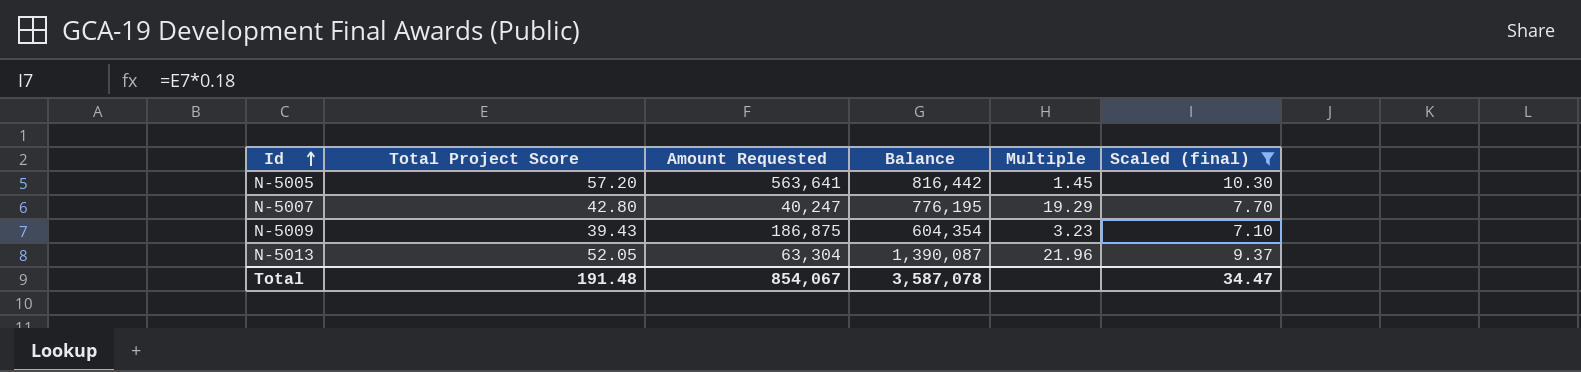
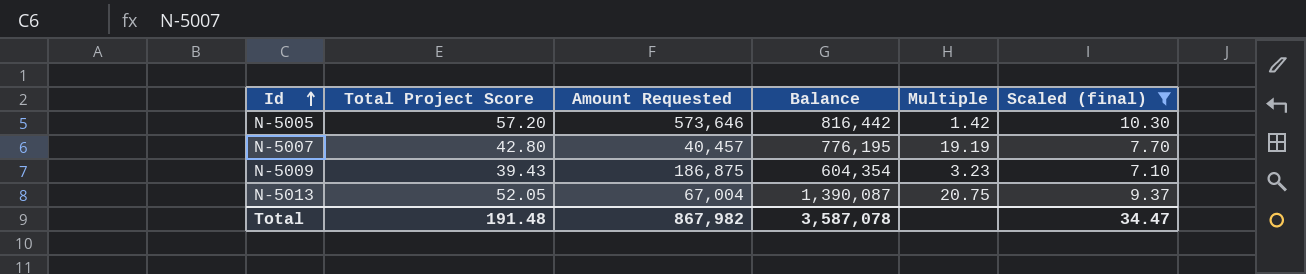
N-5005 | Amount Requested: 563,641 -> 573,646
N-5005 | Multiple: 1.45 -> 1.42
N-5007 | Amount Requested: 40,247 -> 40,457
N-5007 | Multiple: 19.29 -> 19.19
N-5013 | Amount Requested: 63,304 -> 67,004
N-5013 | Multiple: 21.96 -> 20.75
Total | Amount Requested: 854,067 -> 867,982

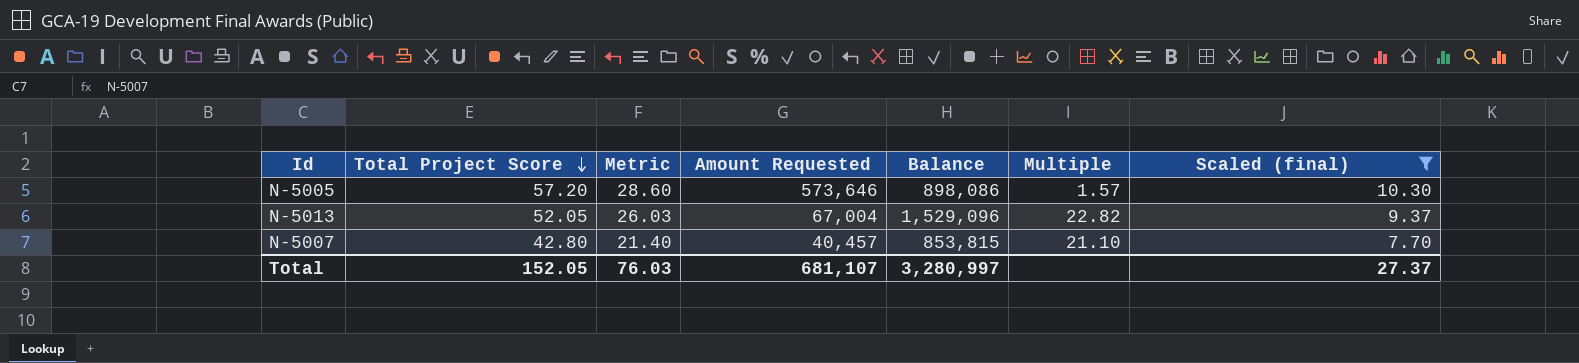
row order: Id ascending -> Total Project Score descending
column Metric | formula: none -> [Total Project Score] * 0.5
row N-5009: 39.43 | 186,875 | 604,354 | 3.23 | 7.10 -> none
N-5005 | Balance: 816,442 -> 898,086
N-5005 | Multiple: 1.42 -> 1.57
N-5013 | Balance: 1,390,087 -> 1,529,096
N-5013 | Multiple: 20.75 -> 22.82
N-5007 | Balance: 776,195 -> 853,815
N-5007 | Multiple: 19.19 -> 21.10
Total | Total Project Score: 191.48 -> 152.05
Total | Amount Requested: 867,982 -> 681,107
Total | Balance: 3,587,078 -> 3,280,997
Total | Scaled (final): 34.47 -> 27.37

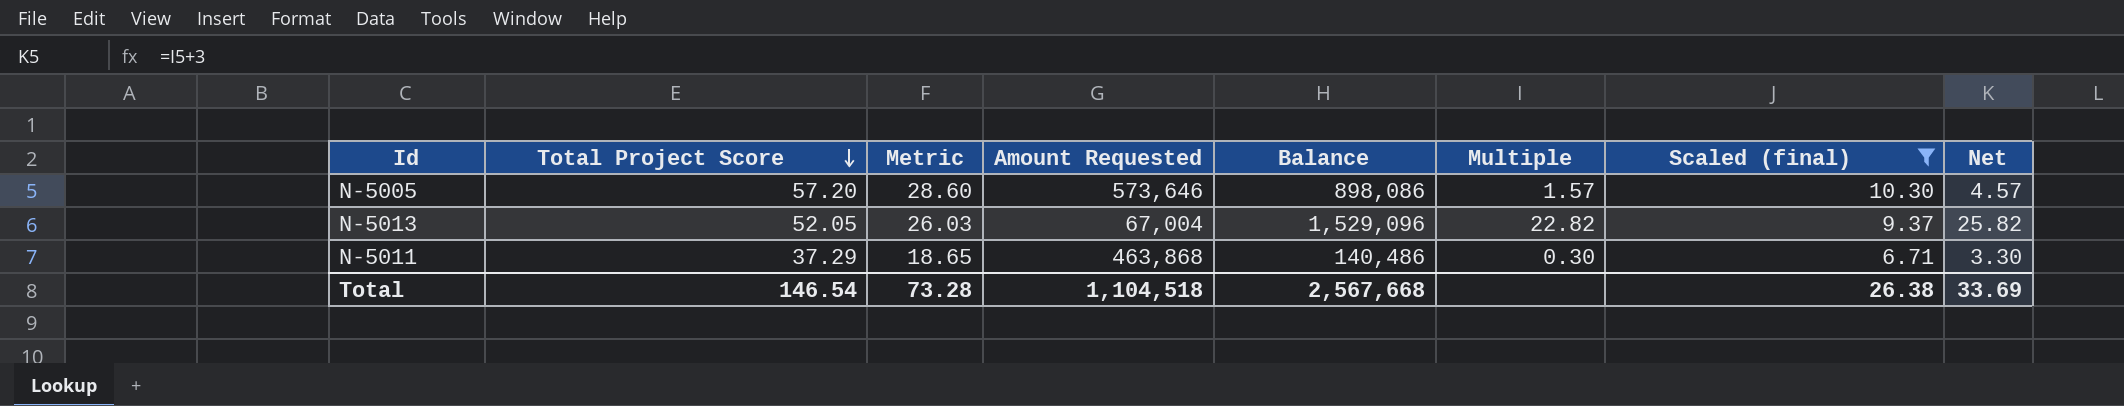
column Net | formula: none -> [Multiple] + 3
row N-5007: 42.80 | 21.40 | 40,457 | 853,815 | 21.10 | 7.70 -> none
row N-5011: none -> 37.29 | 18.65 | 463,868 | 140,486 | 0.30 | 6.71 | 3.30
Total | Total Project Score: 152.05 -> 146.54
Total | Metric: 76.03 -> 73.28
Total | Amount Requested: 681,107 -> 1,104,518
Total | Balance: 3,280,997 -> 2,567,668
Total | Scaled (final): 27.37 -> 26.38

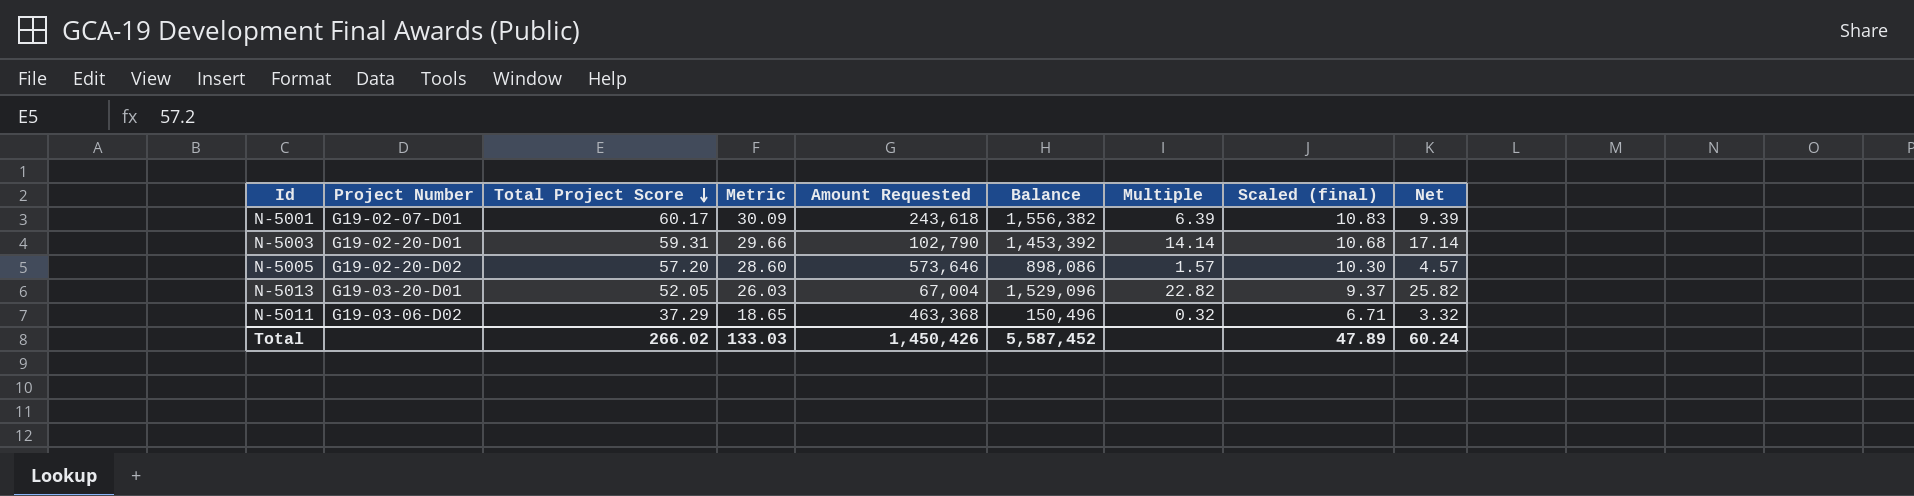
filter: Scaled (final) <= 10.30 -> none
column Project Number | position: none -> 2
N-5011 | Amount Requested: 463,868 -> 463,368
N-5011 | Balance: 140,486 -> 150,496
N-5011 | Multiple: 0.30 -> 0.32
N-5011 | Net: 3.30 -> 3.32
Total | Total Project Score: 146.54 -> 266.02
Total | Metric: 73.28 -> 133.03
Total | Amount Requested: 1,104,518 -> 1,450,426
Total | Balance: 2,567,668 -> 5,587,452
Total | Scaled (final): 26.38 -> 47.89
Total | Net: 33.69 -> 60.24

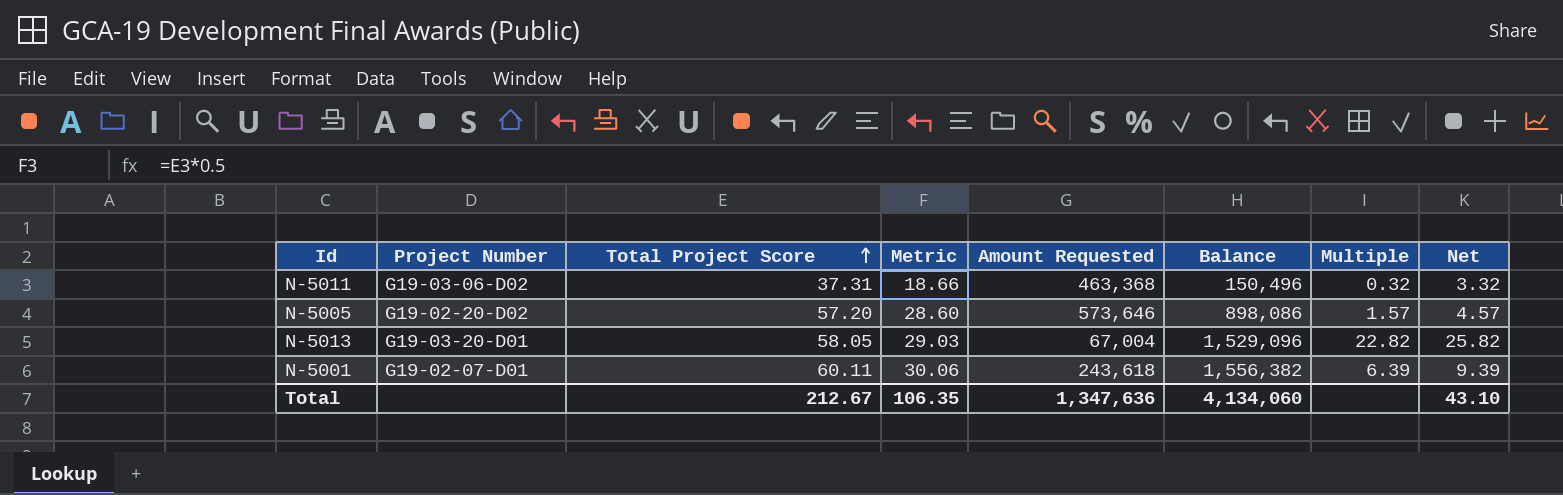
row order: Total Project Score descending -> Total Project Score ascending
column Scaled (final) | formula: [Total Project Score] * 0.18 -> none
row N-5003: G19-02-20-D01 | 59.31 | 29.66 | 102,790 | 1,453,392 | 14.14 | 10.68 | 17.14 -> none
N-5011 | Total Project Score: 37.29 -> 37.31
N-5011 | Metric: 18.65 -> 18.66
N-5013 | Total Project Score: 52.05 -> 58.05
N-5013 | Metric: 26.03 -> 29.03
N-5001 | Total Project Score: 60.17 -> 60.11
N-5001 | Metric: 30.09 -> 30.06
Total | Total Project Score: 266.02 -> 212.67
Total | Metric: 133.03 -> 106.35
Total | Amount Requested: 1,450,426 -> 1,347,636
Total | Balance: 5,587,452 -> 4,134,060
Total | Net: 60.24 -> 43.10

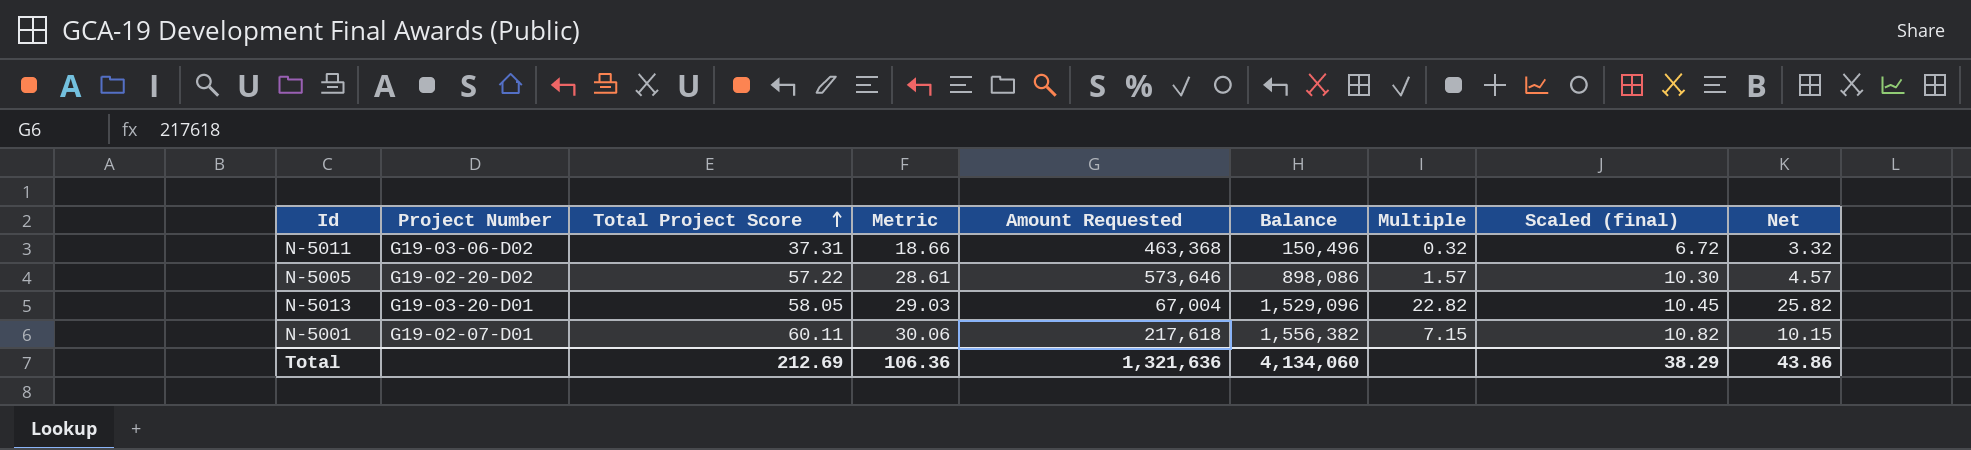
column Scaled (final) | formula: none -> [Total Project Score] * 0.18
N-5005 | Total Project Score: 57.20 -> 57.22
N-5005 | Metric: 28.60 -> 28.61
N-5001 | Amount Requested: 243,618 -> 217,618
N-5001 | Multiple: 6.39 -> 7.15
N-5001 | Net: 9.39 -> 10.15
Total | Total Project Score: 212.67 -> 212.69
Total | Metric: 106.35 -> 106.36
Total | Amount Requested: 1,347,636 -> 1,321,636
Total | Net: 43.10 -> 43.86

